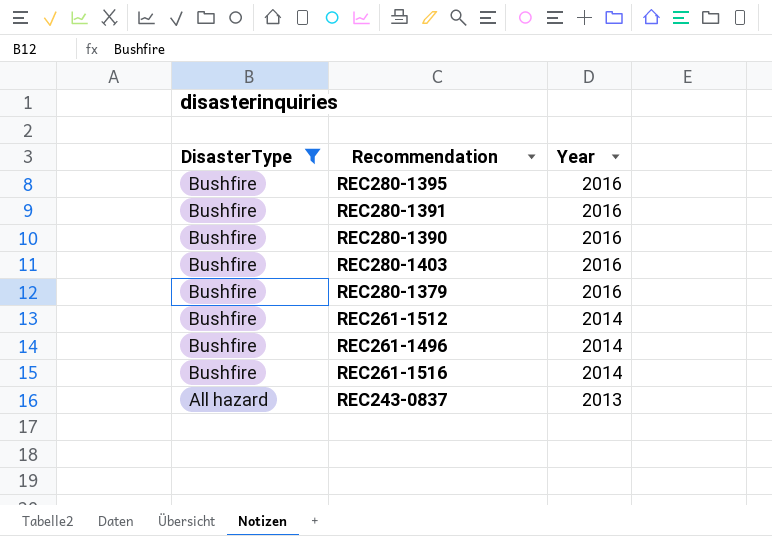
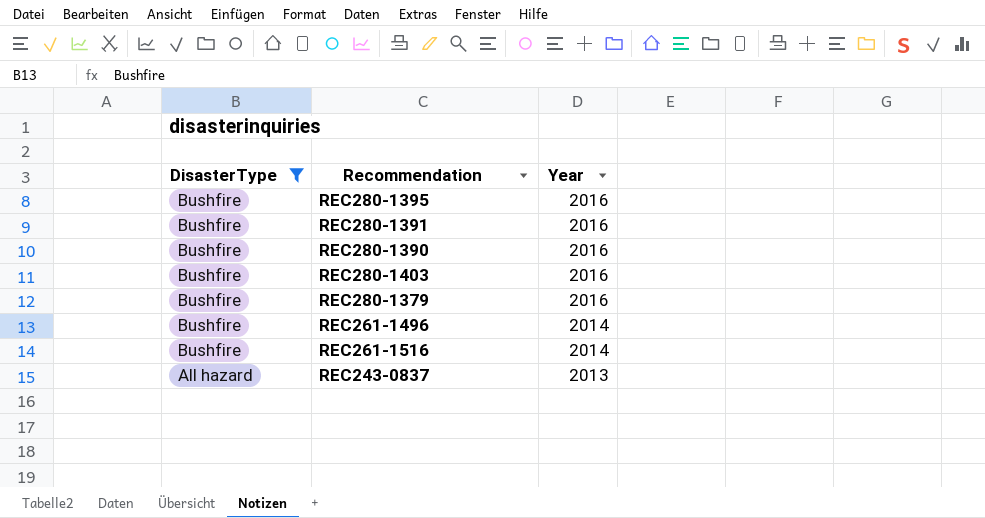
row REC261-1512: Bushfire | 2014 -> none

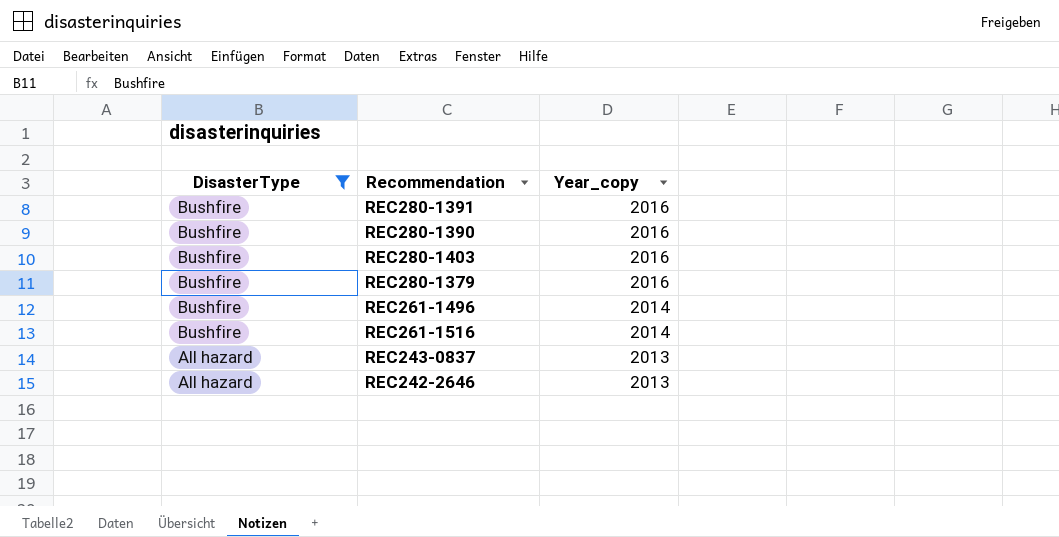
column name: Year -> Year_copy
row REC280-1395: Bushfire | 2016 -> none
row REC242-2646: none -> All hazard | 2013

